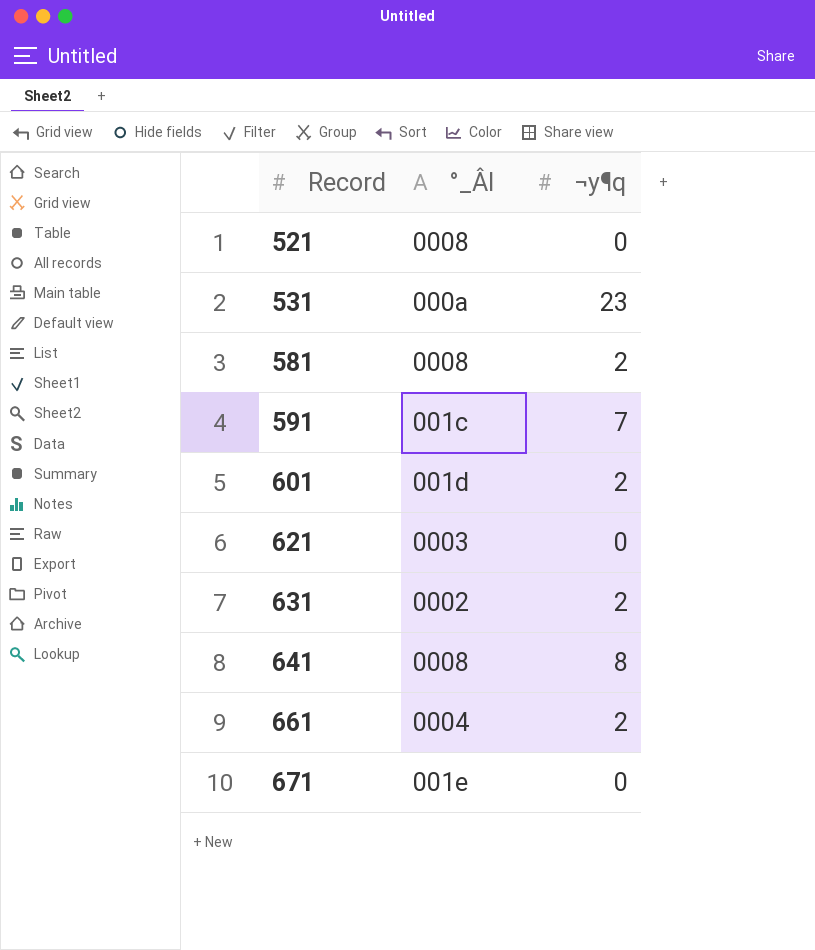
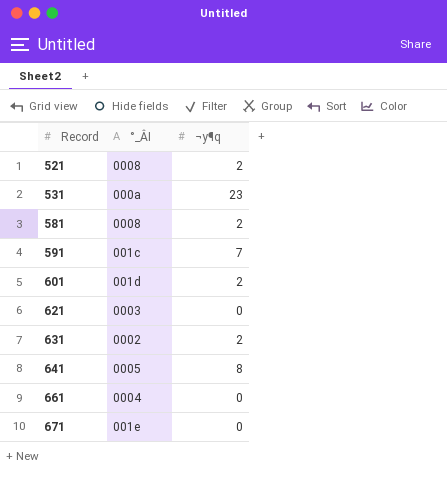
521 | ¬y¶q: 0 -> 2
641 | °_ÂI: 0008 -> 0005
661 | ¬y¶q: 2 -> 0

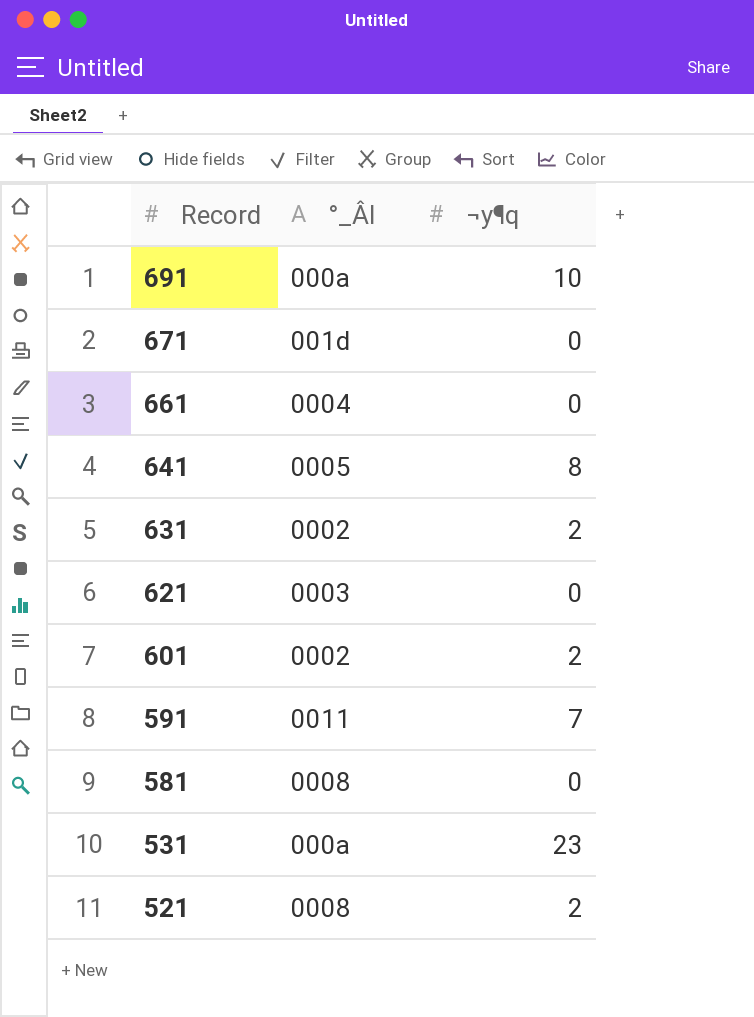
row order: Record ascending -> Record descending
row 691: none -> 000a | 10
671 | °_ÂI: 001e -> 001d
601 | °_ÂI: 001d -> 0002
591 | °_ÂI: 001c -> 0011
581 | ¬y¶q: 2 -> 0

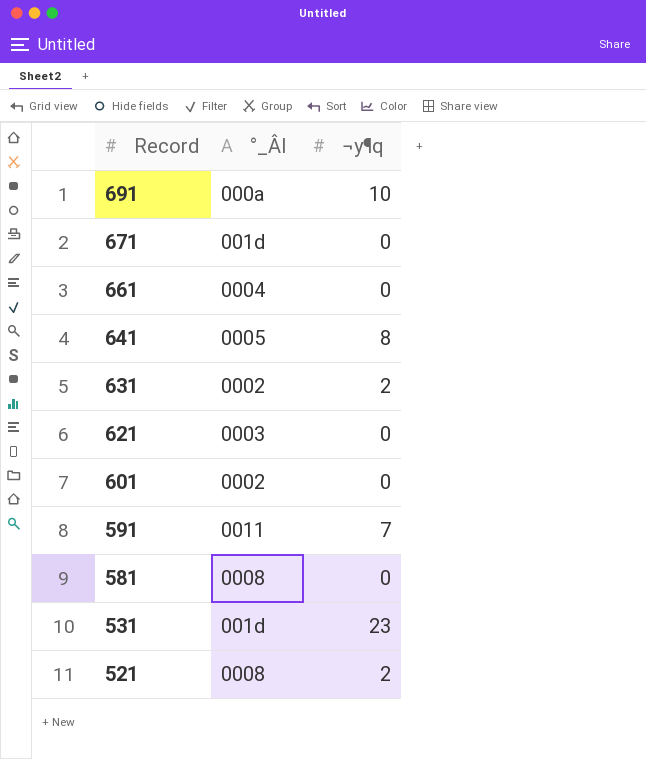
601 | ¬y¶q: 2 -> 0
531 | °_ÂI: 000a -> 001d

